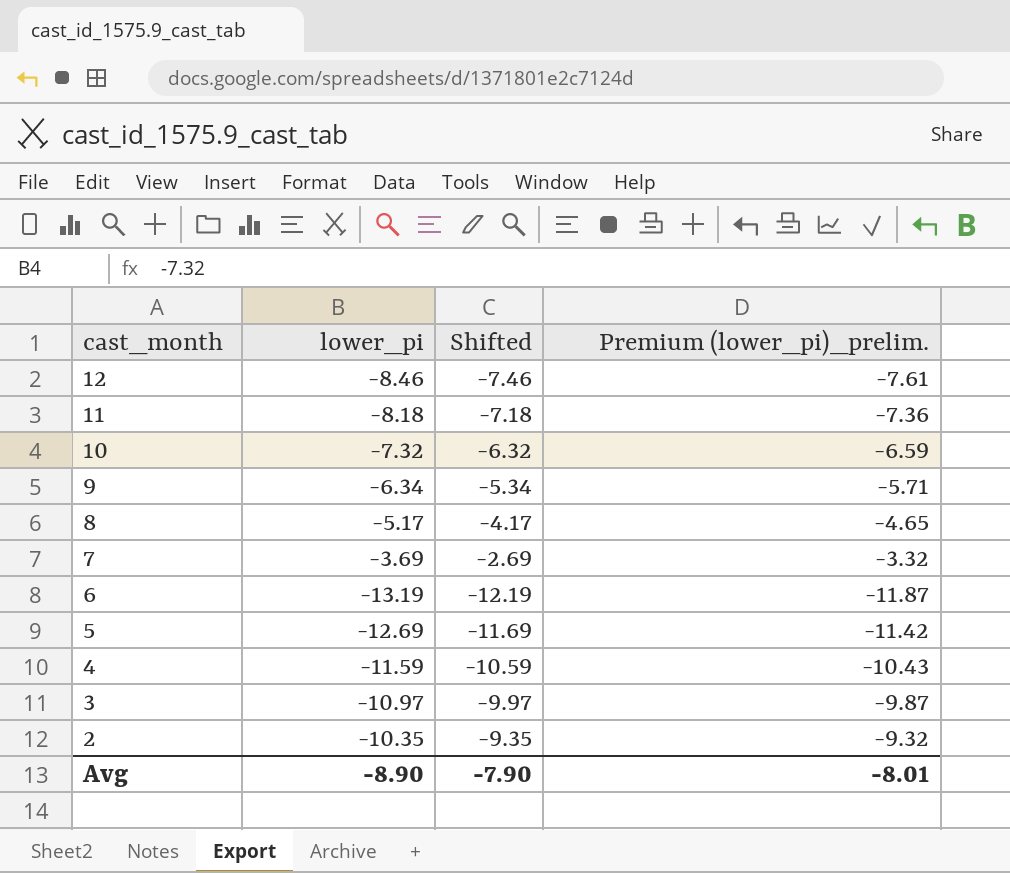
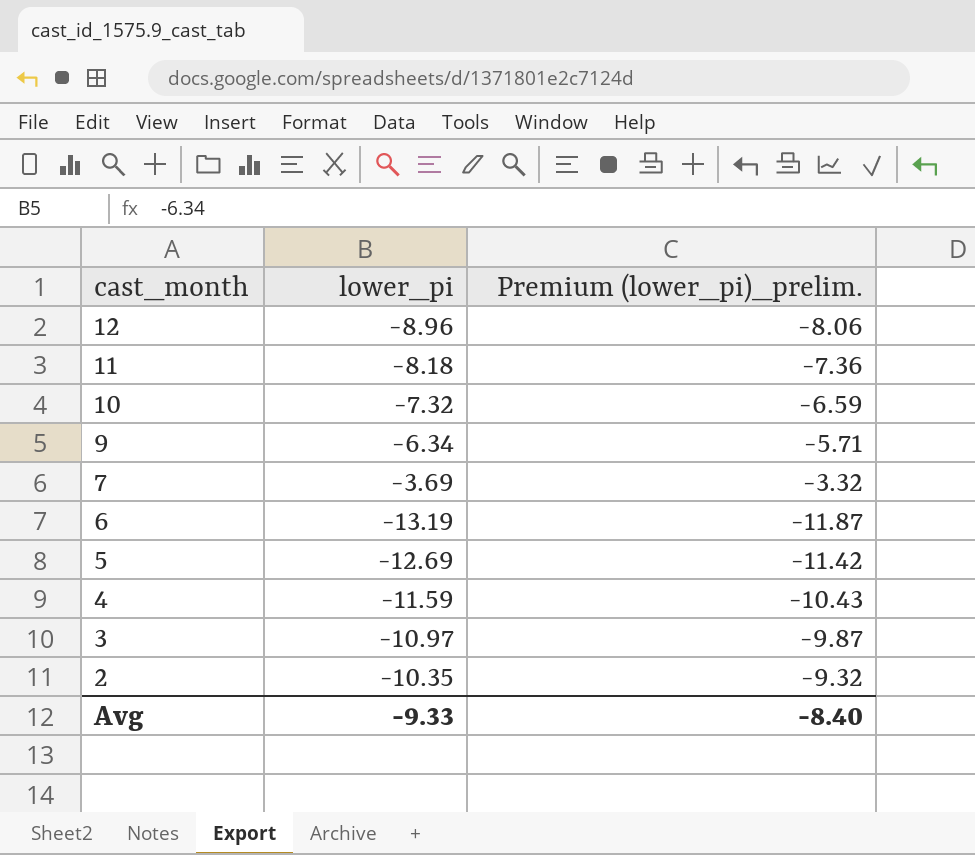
column Shifted | formula: [lower_pi] + 1 -> none
row 8: -5.17 | -4.17 | -4.65 -> none
12 | lower_pi: -8.46 -> -8.96
12 | Premium (lower_pi)_prelim.: -7.61 -> -8.06
Avg | lower_pi: -8.90 -> -9.33
Avg | Premium (lower_pi)_prelim.: -8.01 -> -8.40

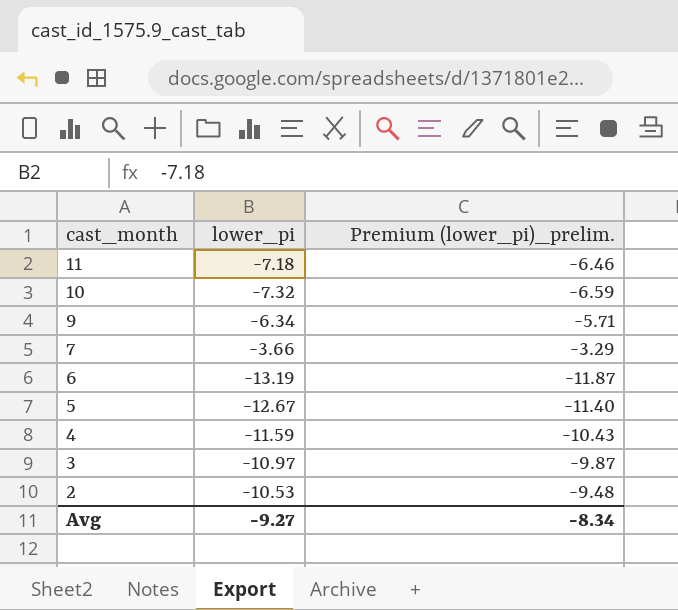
row 12: -8.96 | -8.06 -> none
11 | lower_pi: -8.18 -> -7.18
11 | Premium (lower_pi)_prelim.: -7.36 -> -6.46
7 | lower_pi: -3.69 -> -3.66
7 | Premium (lower_pi)_prelim.: -3.32 -> -3.29
5 | lower_pi: -12.69 -> -12.67
5 | Premium (lower_pi)_prelim.: -11.42 -> -11.40
2 | lower_pi: -10.35 -> -10.53
2 | Premium (lower_pi)_prelim.: -9.32 -> -9.48
Avg | lower_pi: -9.33 -> -9.27
Avg | Premium (lower_pi)_prelim.: -8.40 -> -8.34

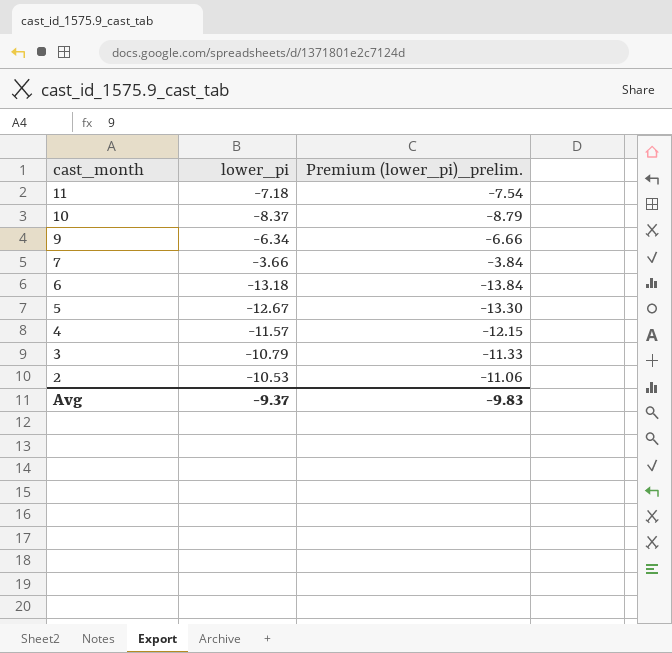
column Premium (lower_pi)_prelim. | formula: [lower_pi] * 0.9 -> [lower_pi] * 1.05
10 | lower_pi: -7.32 -> -8.37
6 | lower_pi: -13.19 -> -13.18
4 | lower_pi: -11.59 -> -11.57
3 | lower_pi: -10.97 -> -10.79
Avg | lower_pi: -9.27 -> -9.37
Avg | Premium (lower_pi)_prelim.: -8.34 -> -9.83

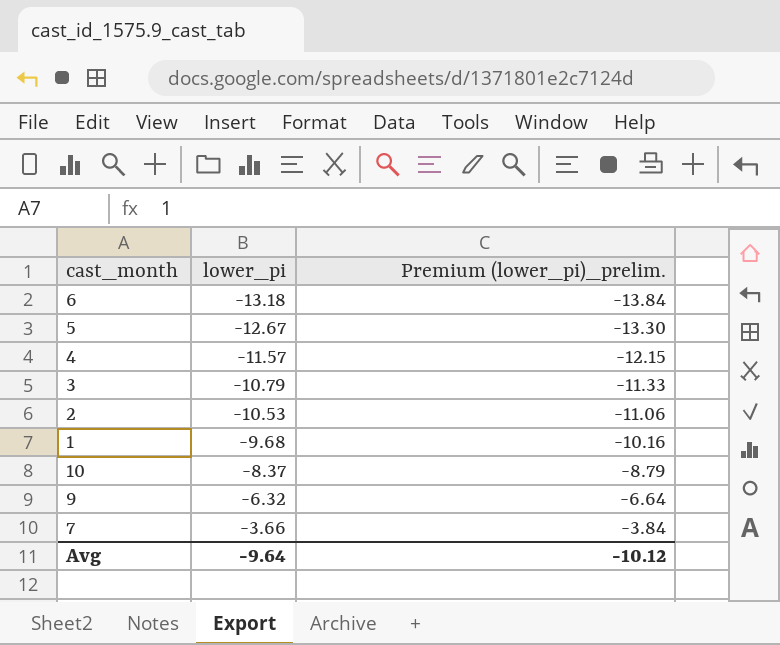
row order: cast_month descending -> lower_pi ascending
row 11: -7.18 | -7.54 -> none
row 1: none -> -9.68 | -10.16
9 | lower_pi: -6.34 -> -6.32
9 | Premium (lower_pi)_prelim.: -6.66 -> -6.64
Avg | lower_pi: -9.37 -> -9.64
Avg | Premium (lower_pi)_prelim.: -9.83 -> -10.12

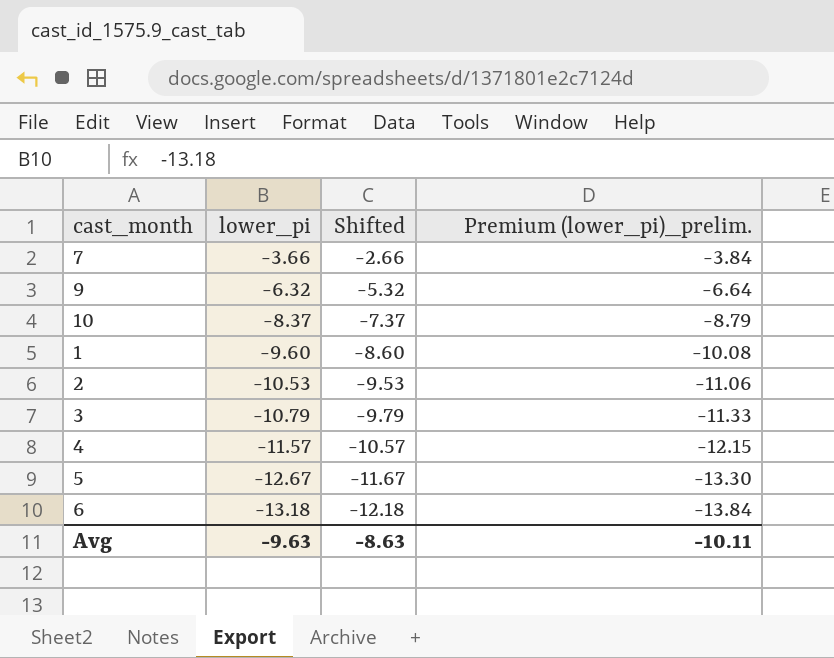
row order: lower_pi ascending -> lower_pi descending
column Shifted | formula: none -> [lower_pi] + 1
1 | lower_pi: -9.68 -> -9.60
1 | Premium (lower_pi)_prelim.: -10.16 -> -10.08
Avg | lower_pi: -9.64 -> -9.63
Avg | Premium (lower_pi)_prelim.: -10.12 -> -10.11

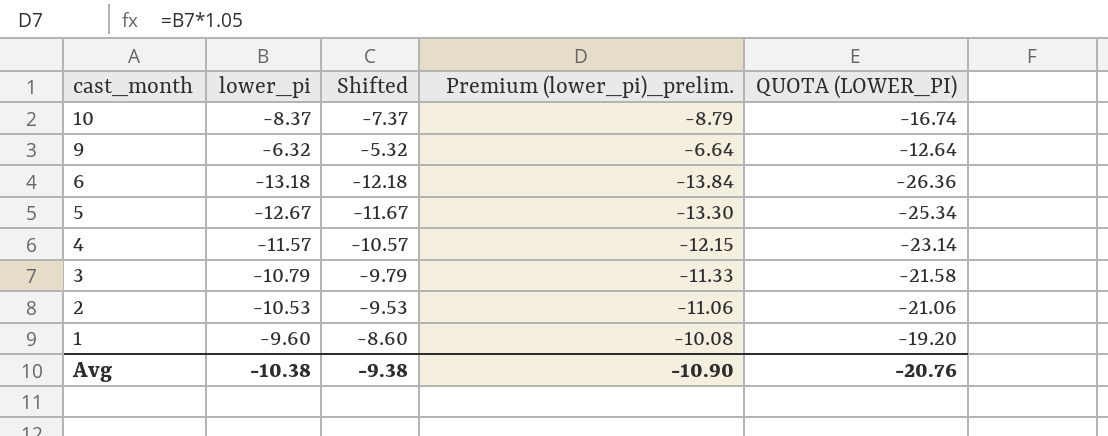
row order: lower_pi descending -> cast_month descending
column QUOTA (LOWER_PI) | formula: none -> [lower_pi] * 2
row 7: -3.66 | -2.66 | -3.84 -> none
Avg | lower_pi: -9.63 -> -10.38
Avg | Shifted: -8.63 -> -9.38
Avg | Premium (lower_pi)_prelim.: -10.11 -> -10.90

